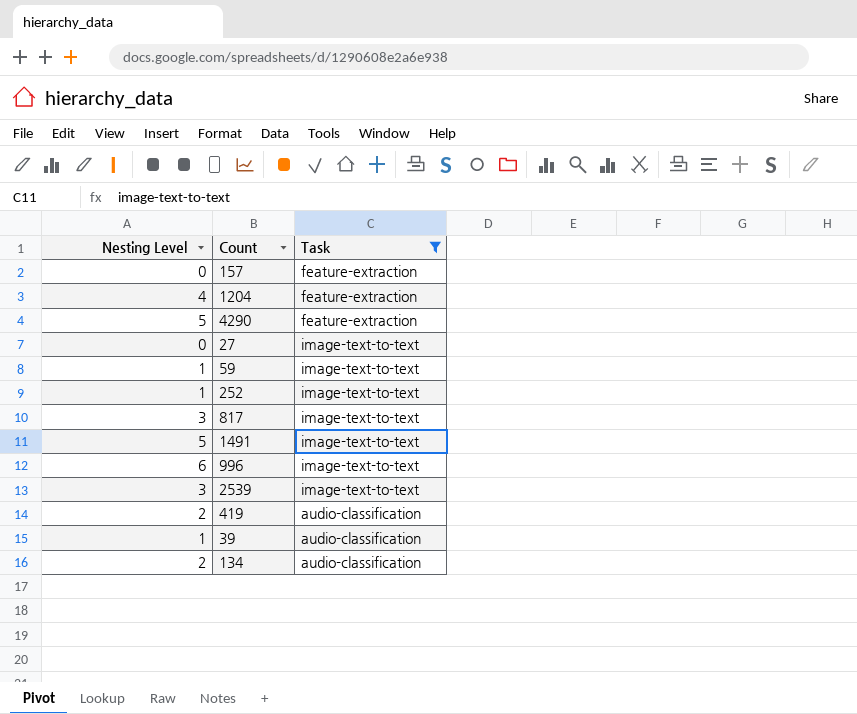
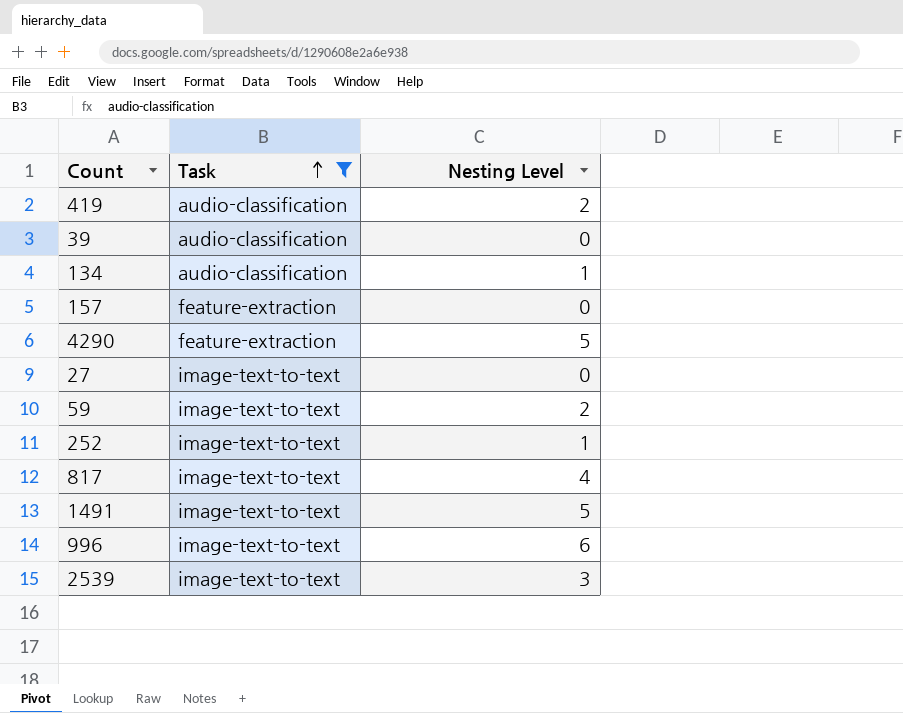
row order: none -> Task ascending
column Nesting Level | position: 1 -> 3
row 1204: 4 | feature-extraction -> none
39 | Nesting Level: 1 -> 0
134 | Nesting Level: 2 -> 1
59 | Nesting Level: 1 -> 2
817 | Nesting Level: 3 -> 4

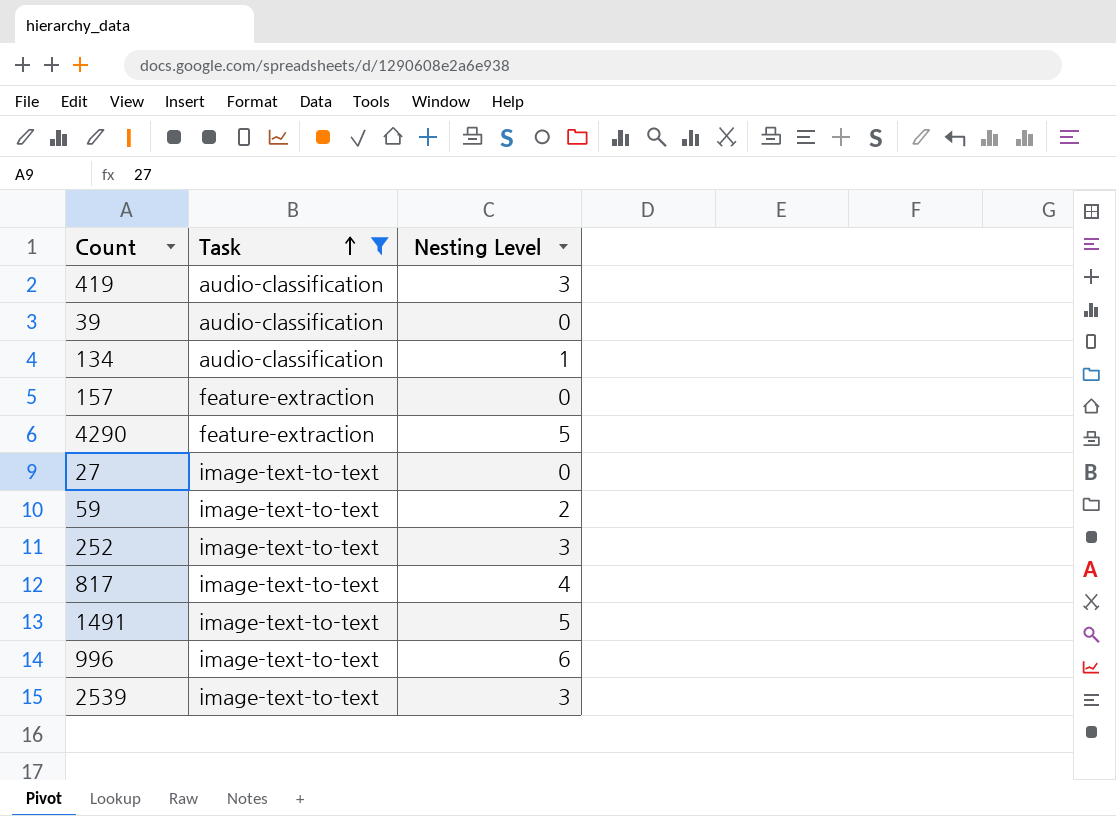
419 | Nesting Level: 2 -> 3
252 | Nesting Level: 1 -> 3

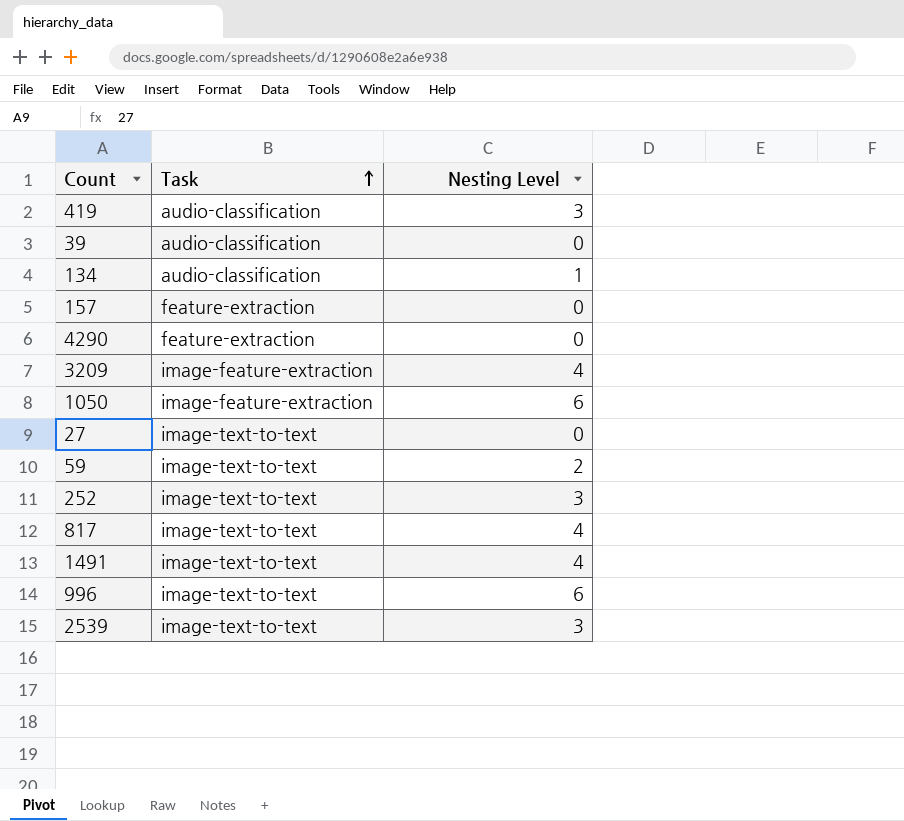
filter: Task != image-feature-extraction -> none
4290 | Nesting Level: 5 -> 0
1491 | Nesting Level: 5 -> 4

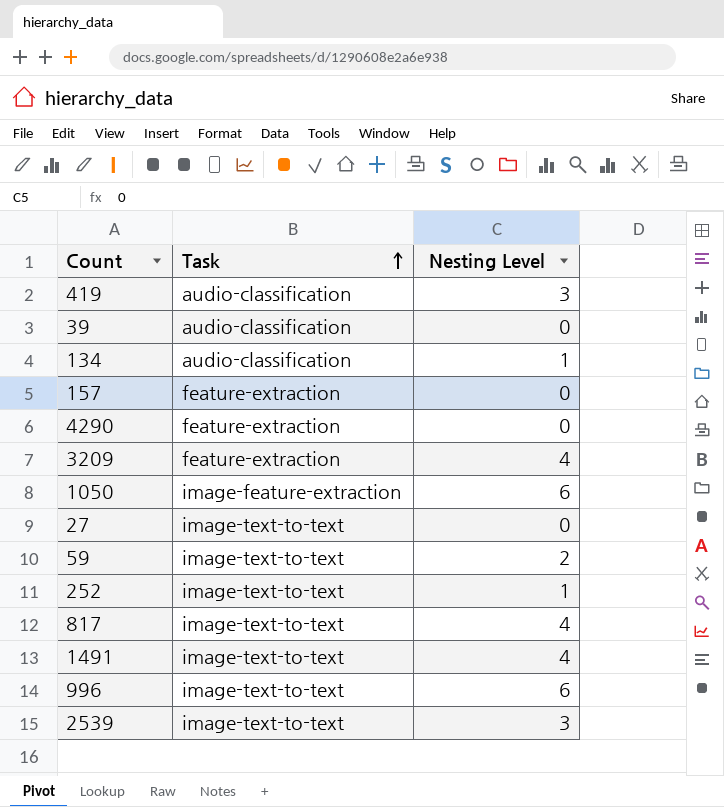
3209 | Task: image-feature-extraction -> feature-extraction
252 | Nesting Level: 3 -> 1

